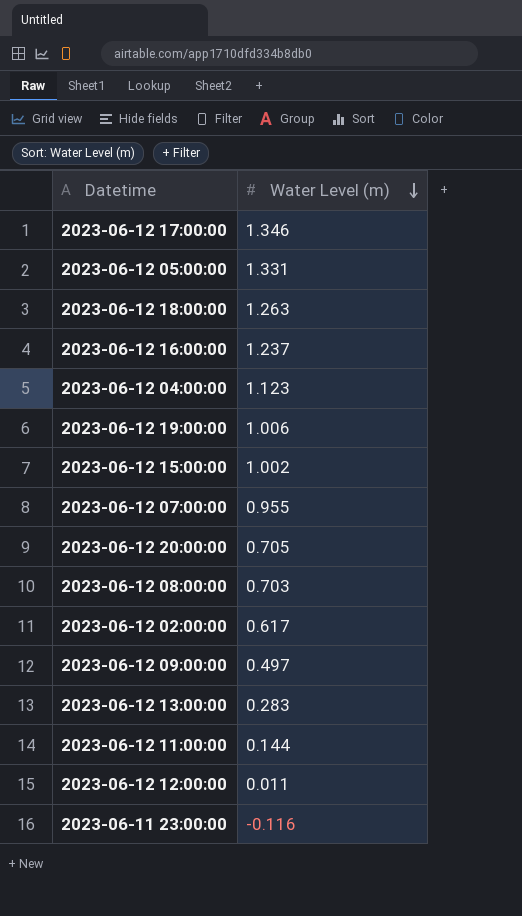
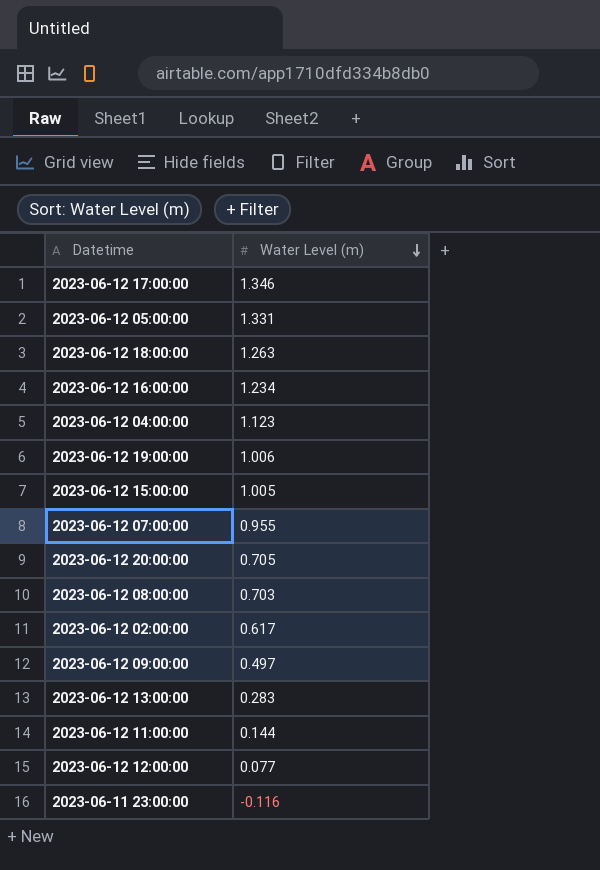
2023-06-12 16:00:00 | Water Level (m): 1.237 -> 1.234
2023-06-12 15:00:00 | Water Level (m): 1.002 -> 1.005
2023-06-12 12:00:00 | Water Level (m): 0.011 -> 0.077

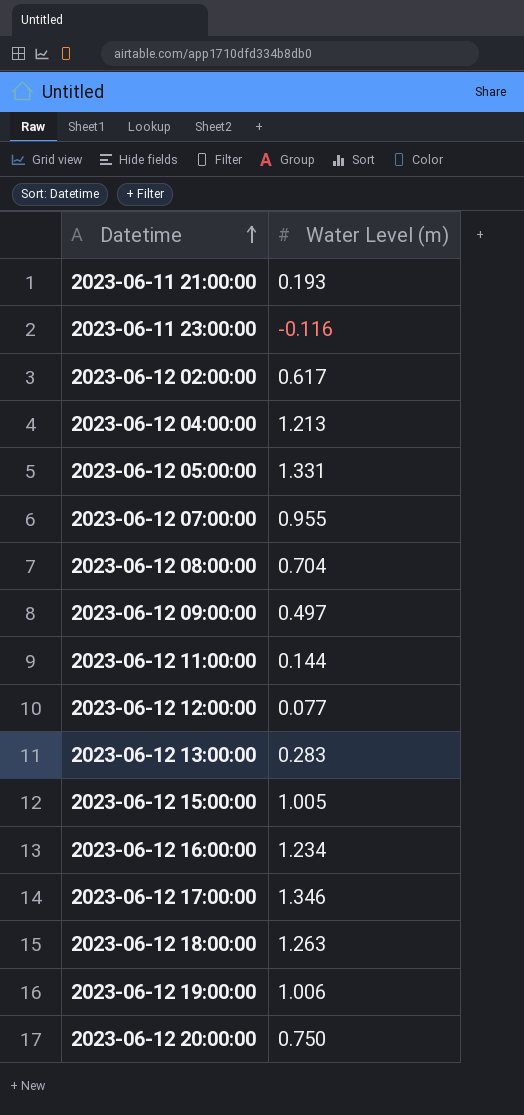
row order: Water Level (m) descending -> Datetime ascending
row 2023-06-11 21:00:00: none -> 0.193
2023-06-12 04:00:00 | Water Level (m): 1.123 -> 1.213
2023-06-12 08:00:00 | Water Level (m): 0.703 -> 0.704
2023-06-12 20:00:00 | Water Level (m): 0.705 -> 0.750

